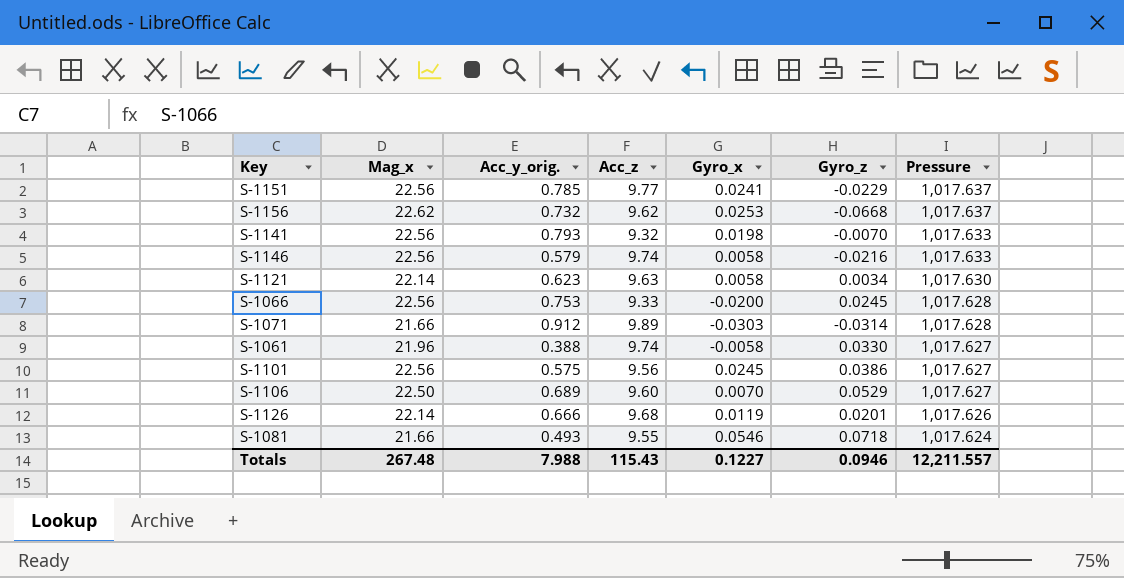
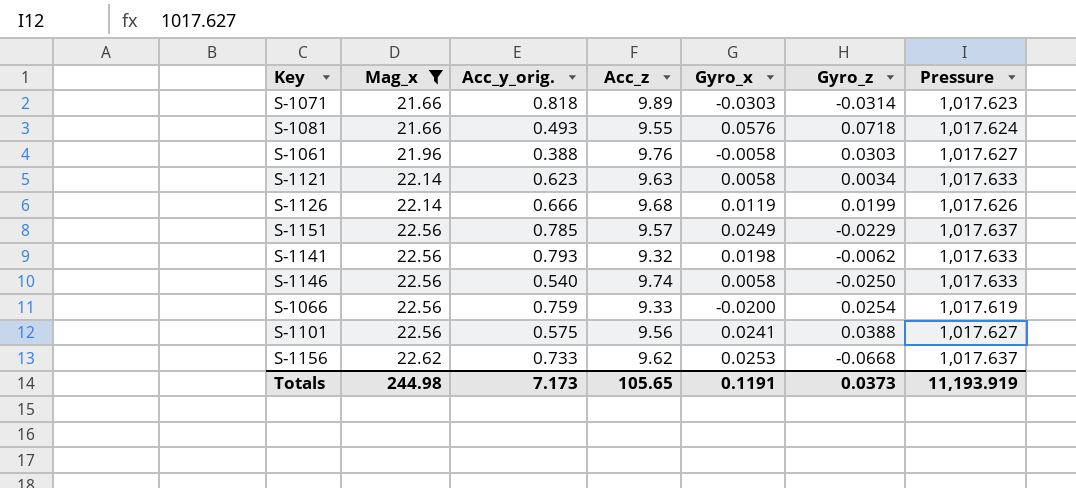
filter: none -> Mag_x != 22.50
row order: Pressure descending -> Mag_x ascending
S-1071 | Acc_y_orig.: 0.912 -> 0.818
S-1071 | Pressure: 1,017.628 -> 1,017.623
S-1081 | Gyro_x: 0.0546 -> 0.0576
S-1061 | Acc_z: 9.74 -> 9.76
S-1061 | Gyro_z: 0.0330 -> 0.0303
S-1121 | Pressure: 1,017.630 -> 1,017.633
S-1126 | Gyro_z: 0.0201 -> 0.0199
S-1151 | Acc_z: 9.77 -> 9.57
S-1151 | Gyro_x: 0.0241 -> 0.0249
S-1141 | Gyro_z: -0.0070 -> -0.0062
S-1146 | Acc_y_orig.: 0.579 -> 0.540
S-1146 | Gyro_z: -0.0216 -> -0.0250
S-1066 | Acc_y_orig.: 0.753 -> 0.759
S-1066 | Gyro_z: 0.0245 -> 0.0254
S-1066 | Pressure: 1,017.628 -> 1,017.619
S-1101 | Gyro_x: 0.0245 -> 0.0241
S-1101 | Gyro_z: 0.0386 -> 0.0388
S-1156 | Acc_y_orig.: 0.732 -> 0.733
Totals | Mag_x: 267.48 -> 244.98
Totals | Acc_y_orig.: 7.988 -> 7.173
Totals | Acc_z: 115.43 -> 105.65
Totals | Gyro_x: 0.1227 -> 0.1191
Totals | Gyro_z: 0.0946 -> 0.0373
Totals | Pressure: 12,211.557 -> 11,193.919

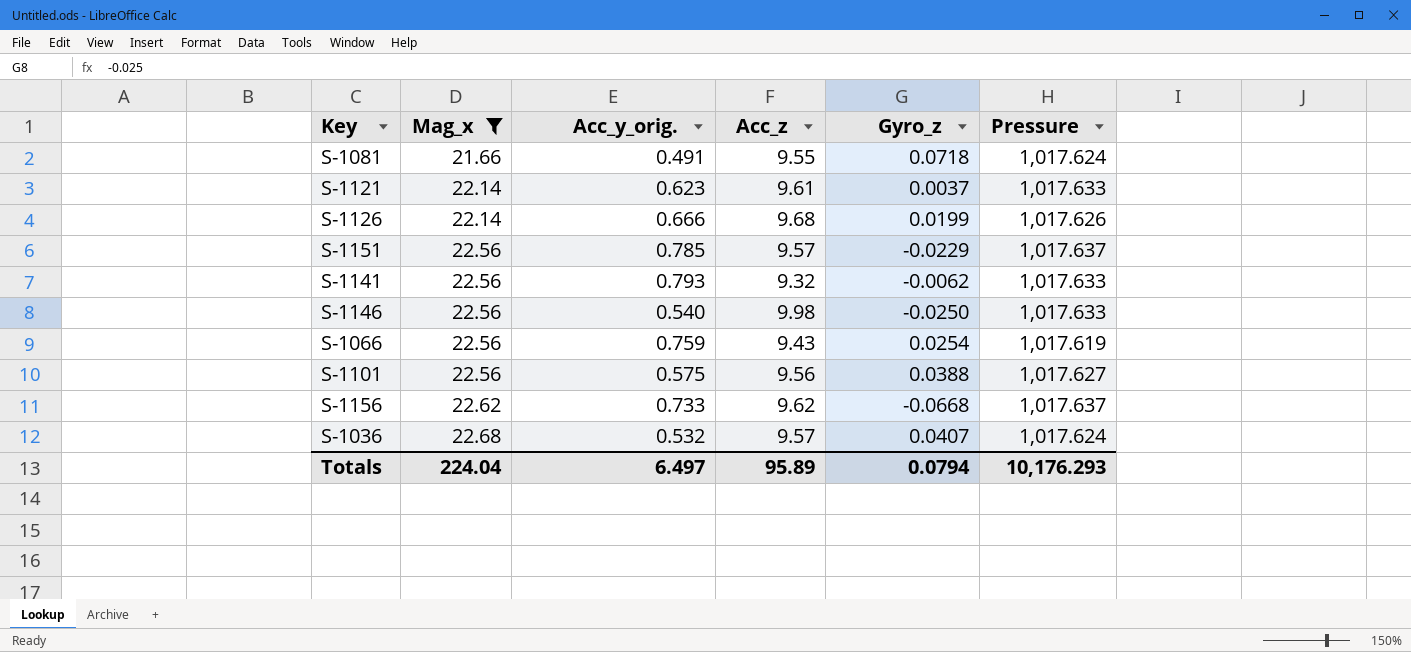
column Gyro_x | position: 5 -> none
row S-1071: 21.66 | 0.818 | 9.89 | -0.0303 | -0.0314 | 1,017.623 -> none
row S-1061: 21.96 | 0.388 | 9.76 | -0.0058 | 0.0303 | 1,017.627 -> none
S-1081 | Acc_y_orig.: 0.493 -> 0.491
S-1121 | Acc_z: 9.63 -> 9.61
S-1121 | Gyro_z: 0.0034 -> 0.0037
S-1146 | Acc_z: 9.74 -> 9.98
S-1066 | Acc_z: 9.33 -> 9.43
row S-1036: none -> 22.68 | 0.532 | 9.57 | 0.0407 | 1,017.624
Totals | Mag_x: 244.98 -> 224.04
Totals | Acc_y_orig.: 7.173 -> 6.497
Totals | Acc_z: 105.65 -> 95.89
Totals | Gyro_z: 0.0373 -> 0.0794
Totals | Pressure: 11,193.919 -> 10,176.293

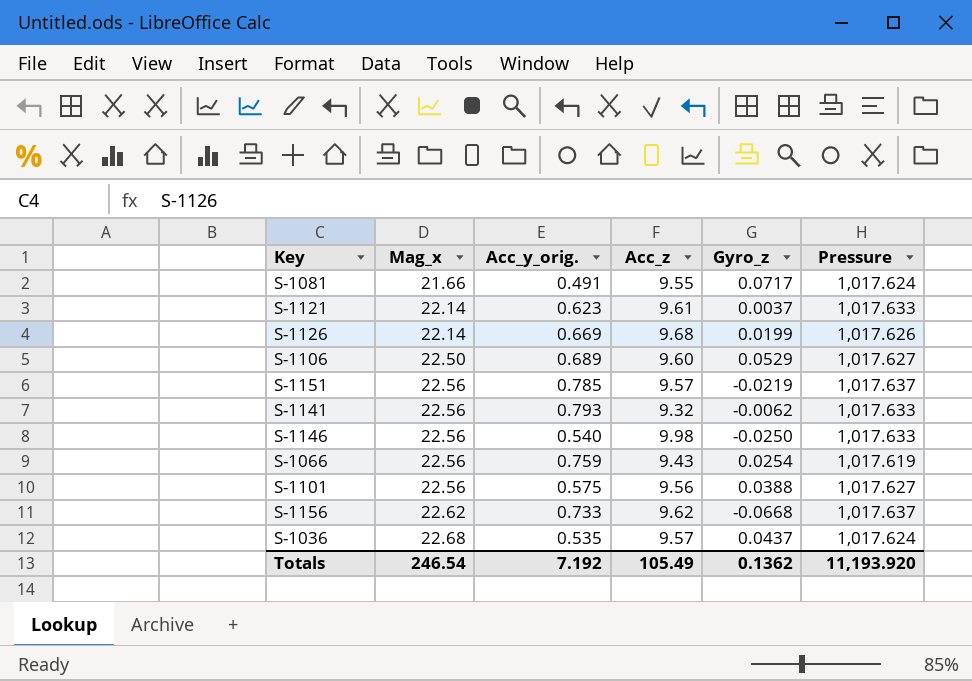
filter: Mag_x != 22.50 -> none
S-1081 | Gyro_z: 0.0718 -> 0.0717
S-1126 | Acc_y_orig.: 0.666 -> 0.669
S-1151 | Gyro_z: -0.0229 -> -0.0219
S-1036 | Acc_y_orig.: 0.532 -> 0.535
S-1036 | Gyro_z: 0.0407 -> 0.0437
Totals | Mag_x: 224.04 -> 246.54
Totals | Acc_y_orig.: 6.497 -> 7.192
Totals | Acc_z: 95.89 -> 105.49
Totals | Gyro_z: 0.0794 -> 0.1362
Totals | Pressure: 10,176.293 -> 11,193.920

